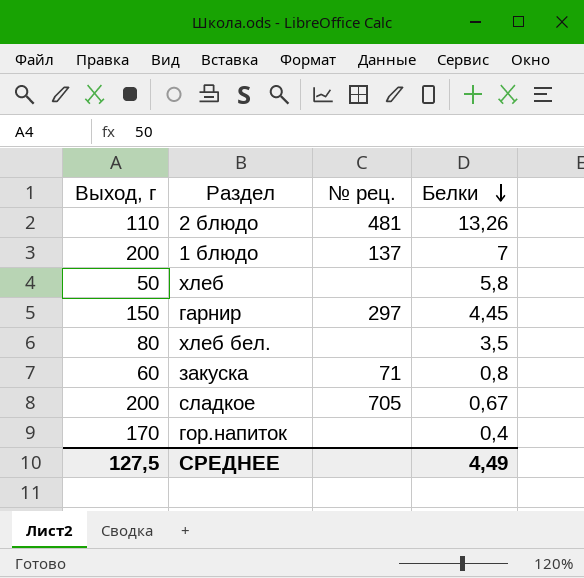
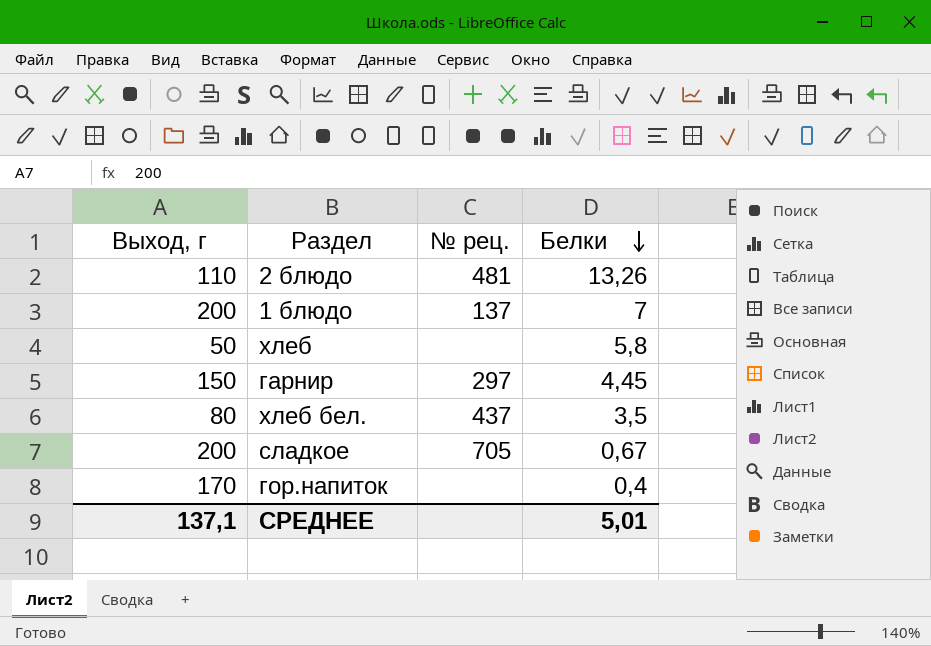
row закуска: 60 | 71 | 0,8 -> none
хлеб бел. | № рец.: none -> 437
СРЕДНЕЕ | Выход, г: 127,5 -> 137,1
СРЕДНЕЕ | Белки: 4,49 -> 5,01

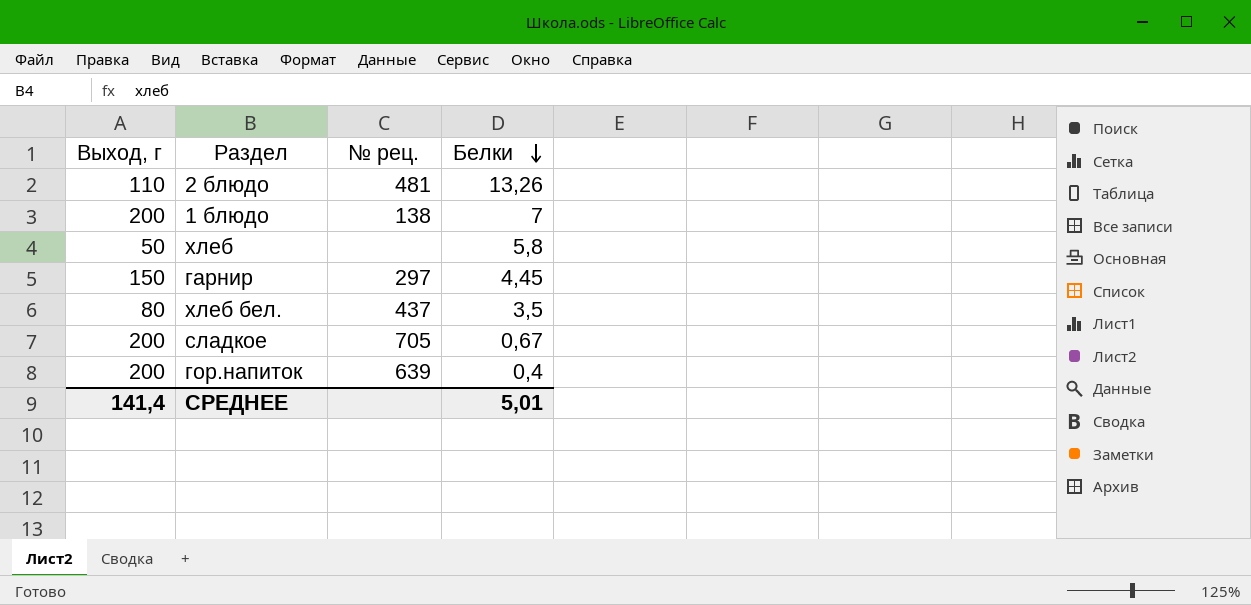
1 блюдо | № рец.: 137 -> 138
гор.напиток | Выход, г: 170 -> 200
гор.напиток | № рец.: none -> 639
СРЕДНЕЕ | Выход, г: 137,1 -> 141,4

